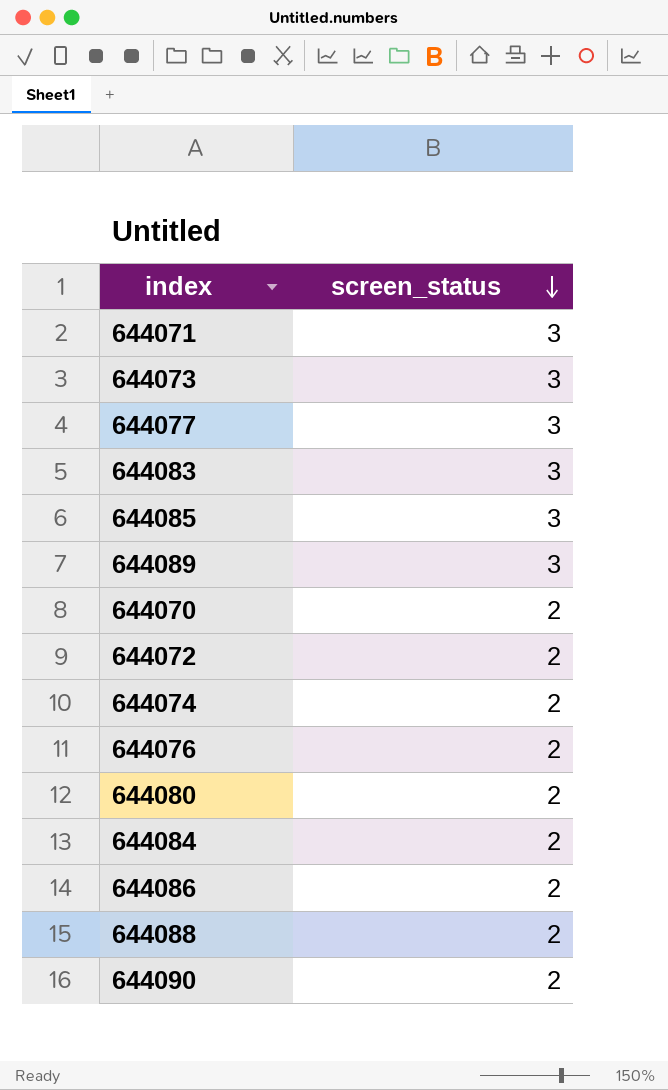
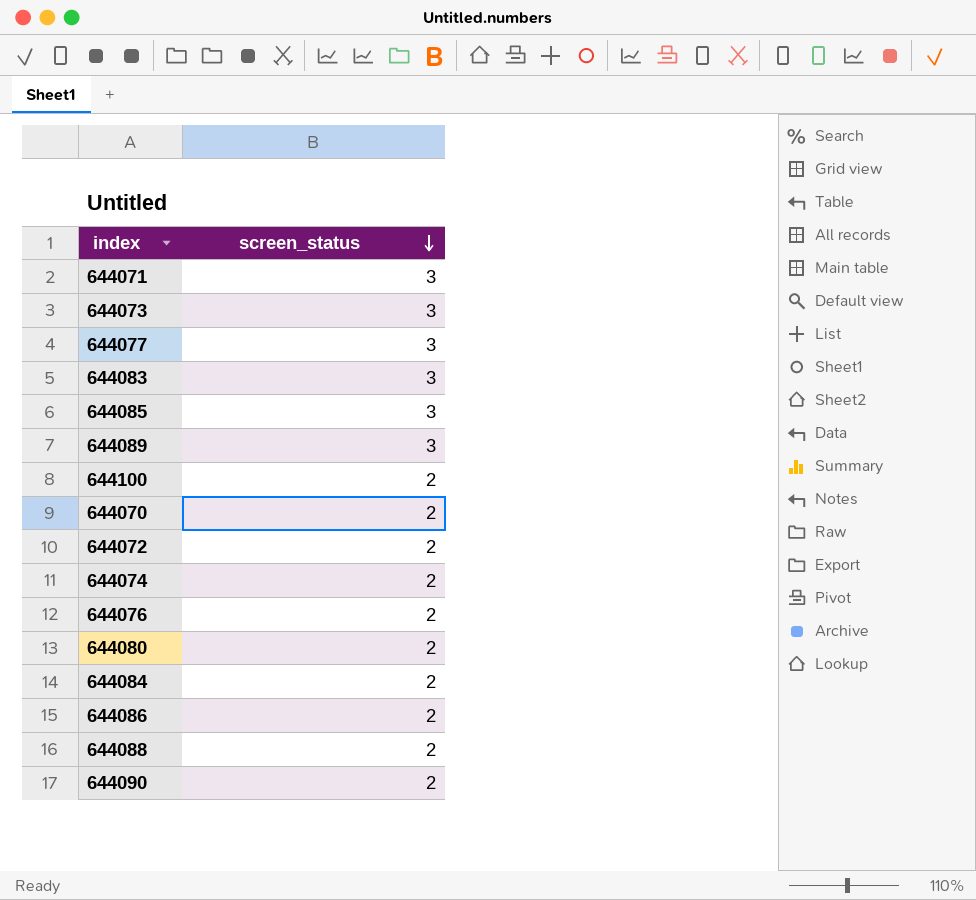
row 644100: none -> 2

